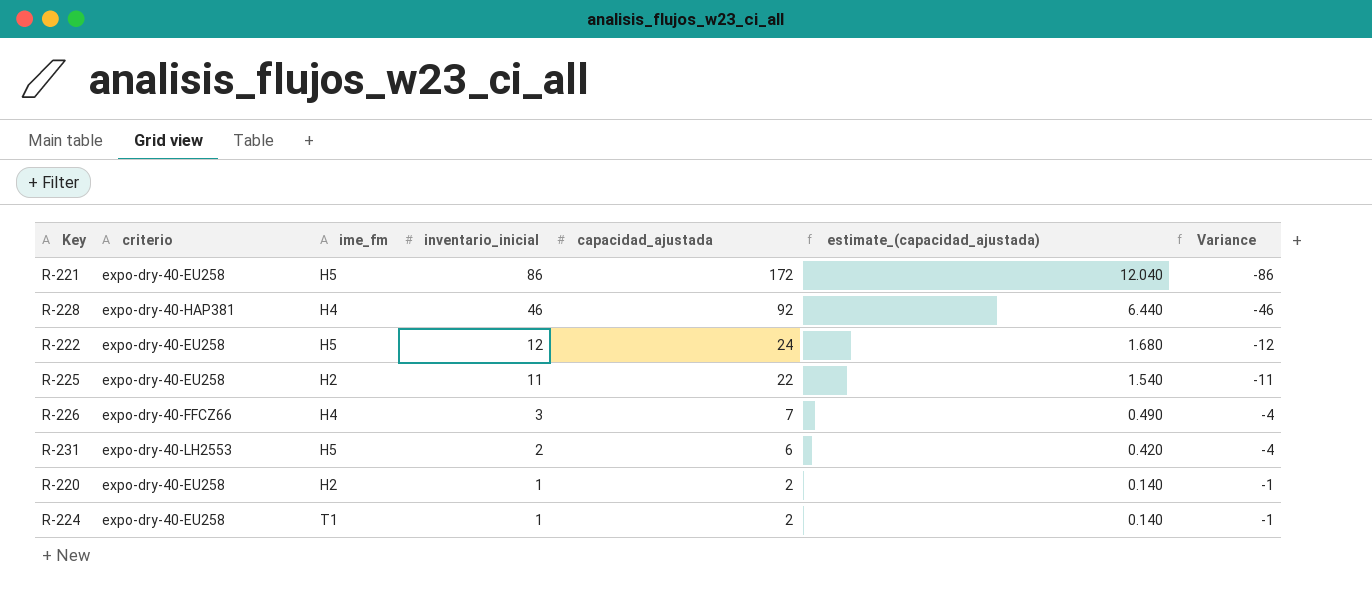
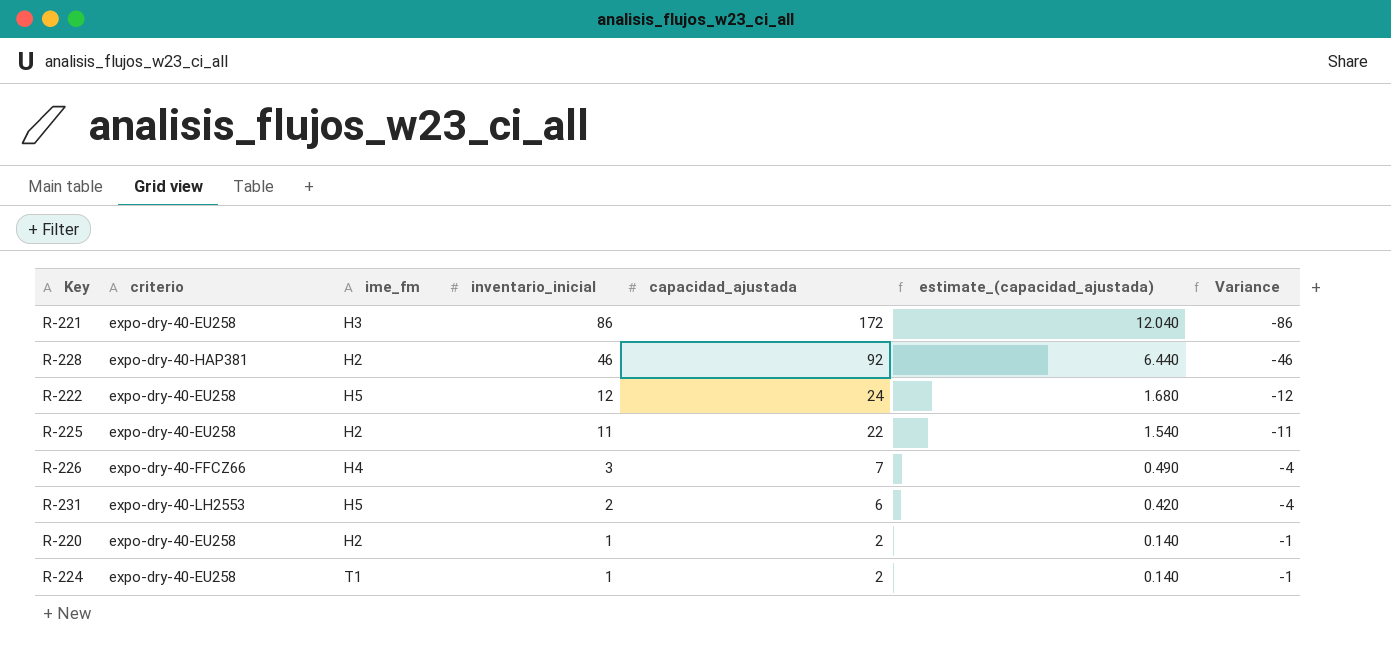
R-221 | ime_fm: H5 -> H3
R-228 | ime_fm: H4 -> H2

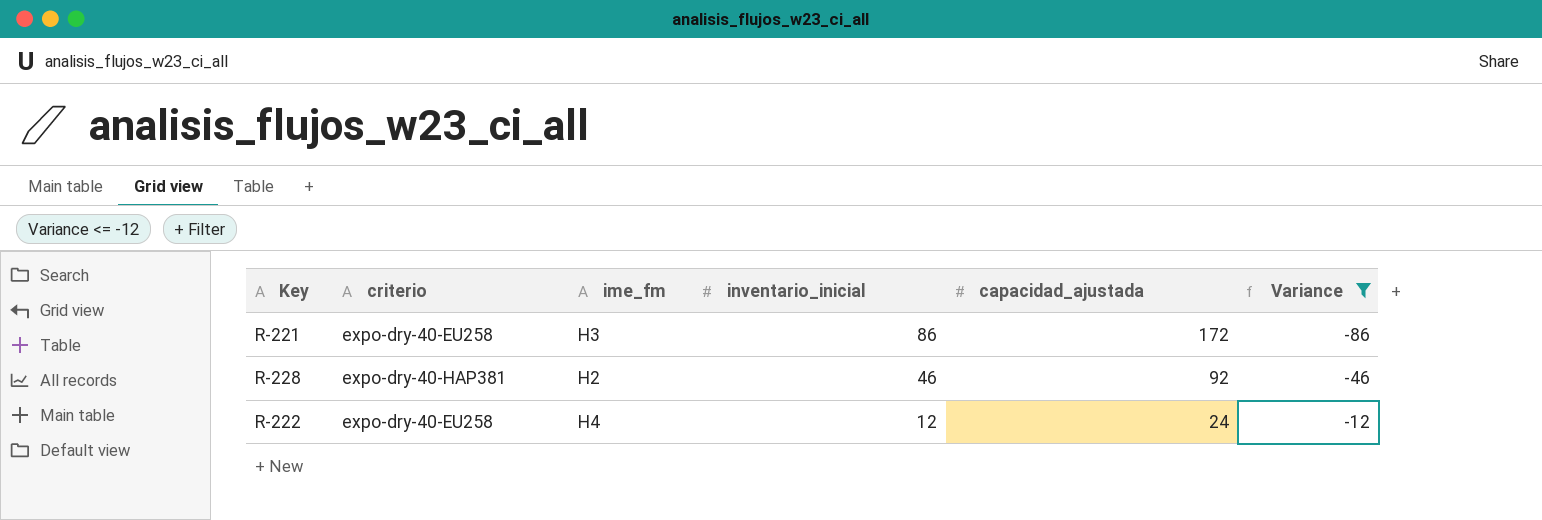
filter: none -> Variance <= -12
column estimate_(capacidad_ajustada) | formula: [capacidad_ajustada] * 0.07 -> none
R-222 | ime_fm: H5 -> H4

